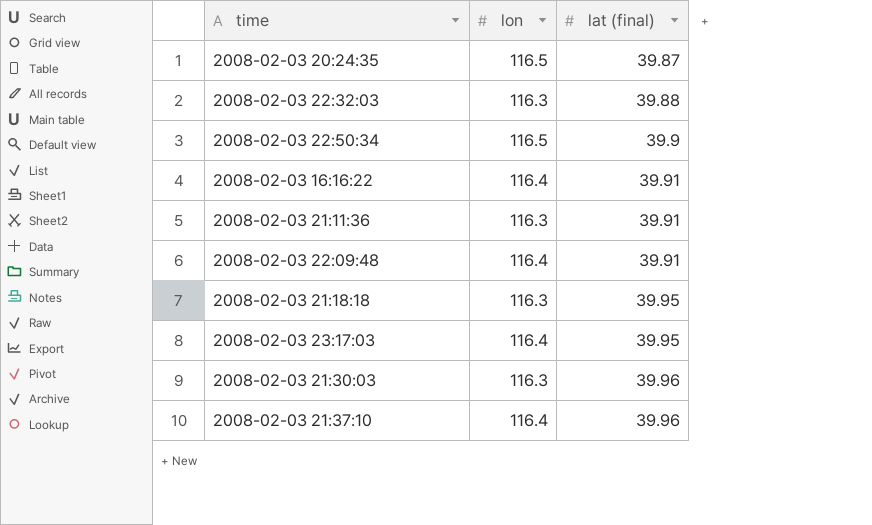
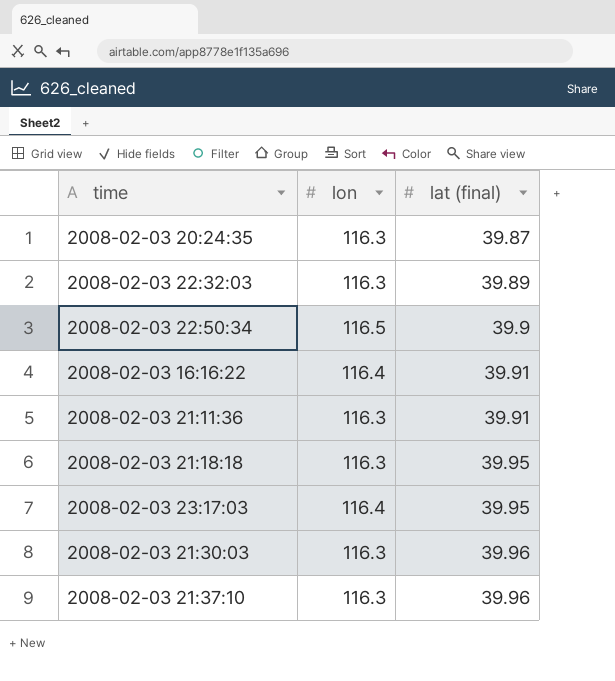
row 2008-02-03 22:09:48: 116.4 | 39.91 -> none
2008-02-03 20:24:35 | lon: 116.5 -> 116.3
2008-02-03 22:32:03 | lat (final): 39.88 -> 39.89
2008-02-03 21:37:10 | lon: 116.4 -> 116.3

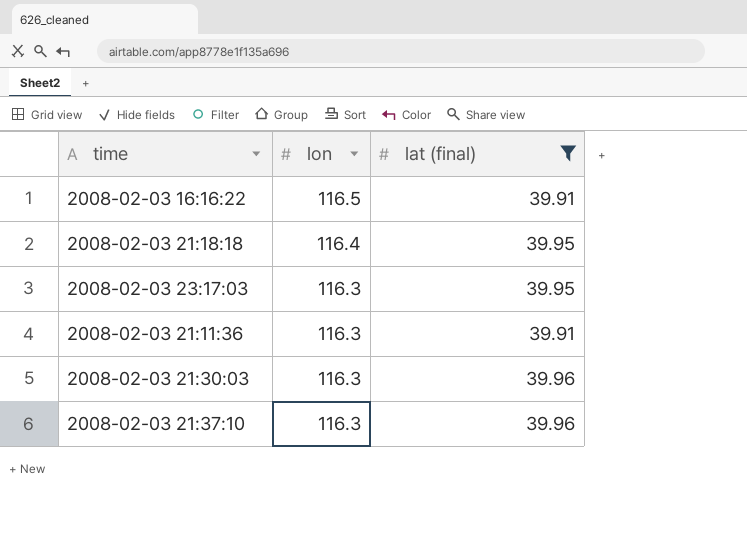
filter: none -> lat (final) >= 39.91
row order: lat (final) ascending -> lon descending
2008-02-03 16:16:22 | lon: 116.4 -> 116.5
2008-02-03 21:18:18 | lon: 116.3 -> 116.4
2008-02-03 23:17:03 | lon: 116.4 -> 116.3

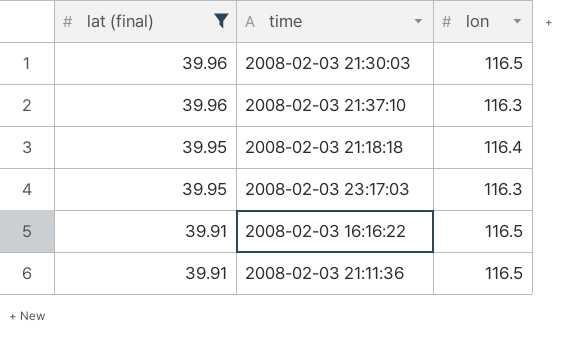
row order: lon descending -> lat (final) descending
column lat (final) | position: 3 -> 1
2008-02-03 21:30:03 | lon: 116.3 -> 116.5
2008-02-03 21:11:36 | lon: 116.3 -> 116.5

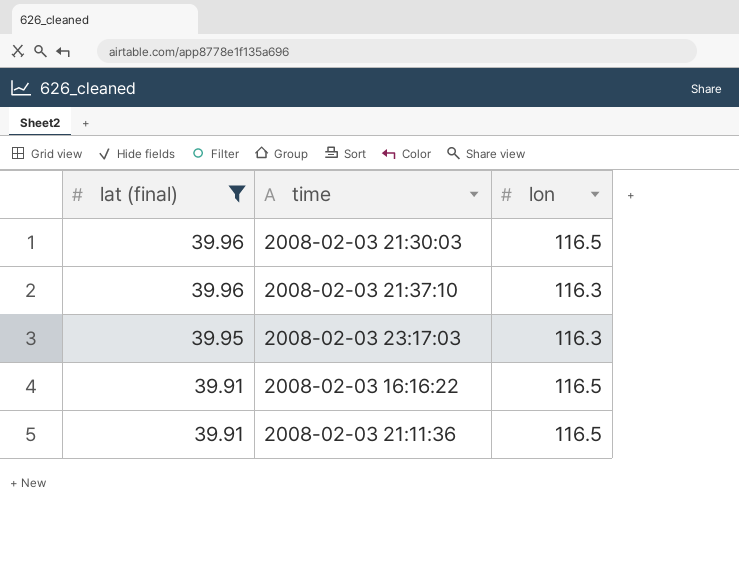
row 2008-02-03 21:18:18: 39.95 | 116.4 -> none

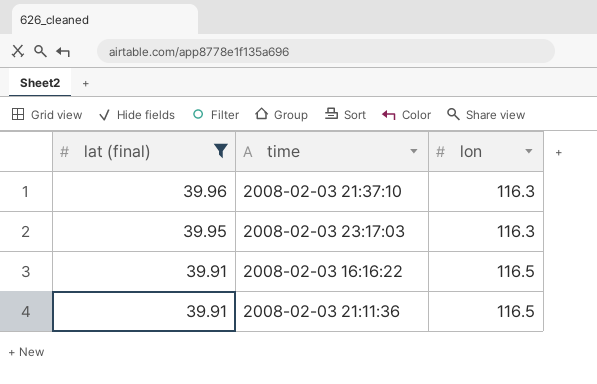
row 2008-02-03 21:30:03: 39.96 | 116.5 -> none

